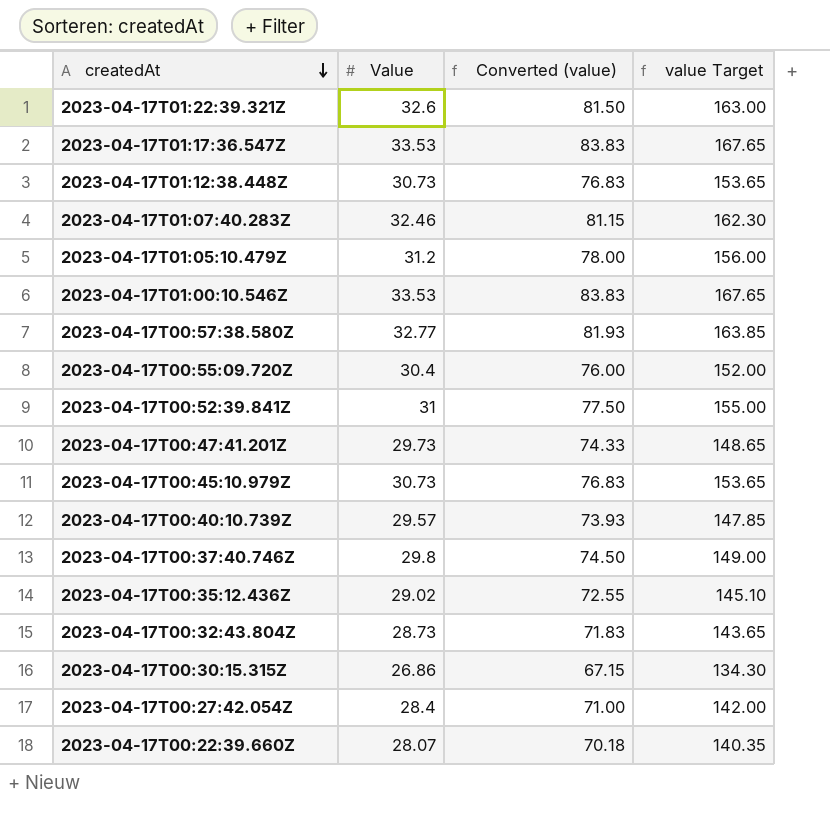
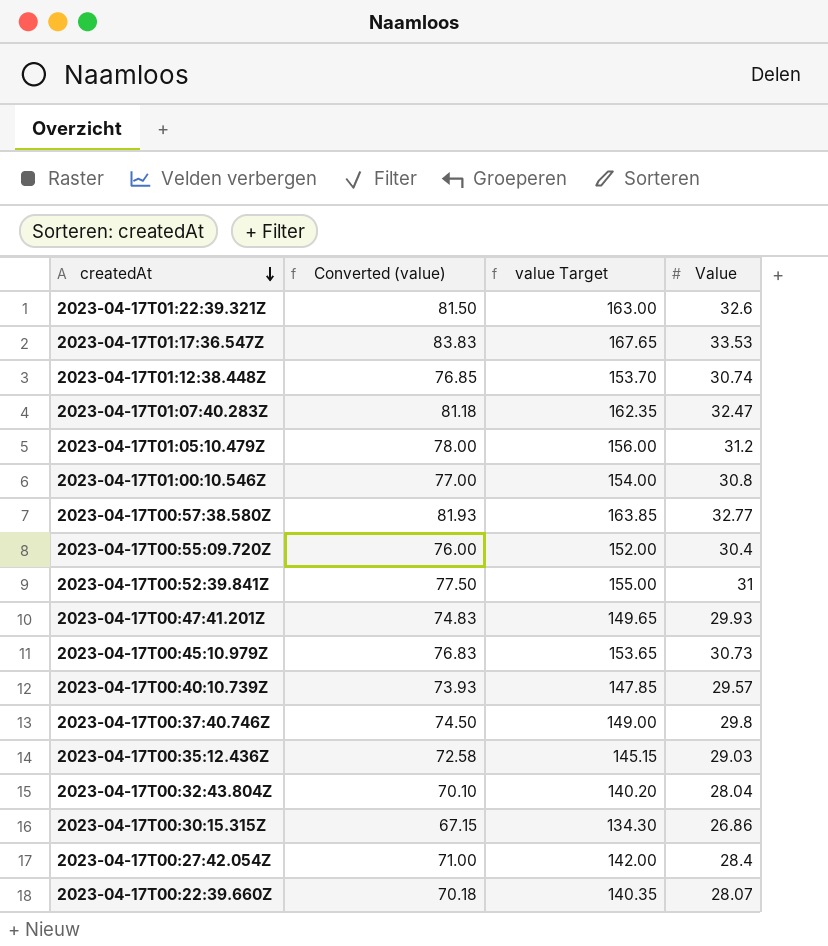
column Value | position: 2 -> 4
2023-04-17T01:12:38.448Z | Converted (value): 76.83 -> 76.85
2023-04-17T01:12:38.448Z | value Target: 153.65 -> 153.70
2023-04-17T01:12:38.448Z | Value: 30.73 -> 30.74
2023-04-17T01:07:40.283Z | Converted (value): 81.15 -> 81.18
2023-04-17T01:07:40.283Z | value Target: 162.30 -> 162.35
2023-04-17T01:07:40.283Z | Value: 32.46 -> 32.47
2023-04-17T01:00:10.546Z | Converted (value): 83.83 -> 77.00
2023-04-17T01:00:10.546Z | value Target: 167.65 -> 154.00
2023-04-17T01:00:10.546Z | Value: 33.53 -> 30.8
2023-04-17T00:47:41.201Z | Converted (value): 74.33 -> 74.83
2023-04-17T00:47:41.201Z | value Target: 148.65 -> 149.65
2023-04-17T00:47:41.201Z | Value: 29.73 -> 29.93
2023-04-17T00:35:12.436Z | Converted (value): 72.55 -> 72.58
2023-04-17T00:35:12.436Z | value Target: 145.10 -> 145.15
2023-04-17T00:35:12.436Z | Value: 29.02 -> 29.03
2023-04-17T00:32:43.804Z | Converted (value): 71.83 -> 70.10
2023-04-17T00:32:43.804Z | value Target: 143.65 -> 140.20
2023-04-17T00:32:43.804Z | Value: 28.73 -> 28.04

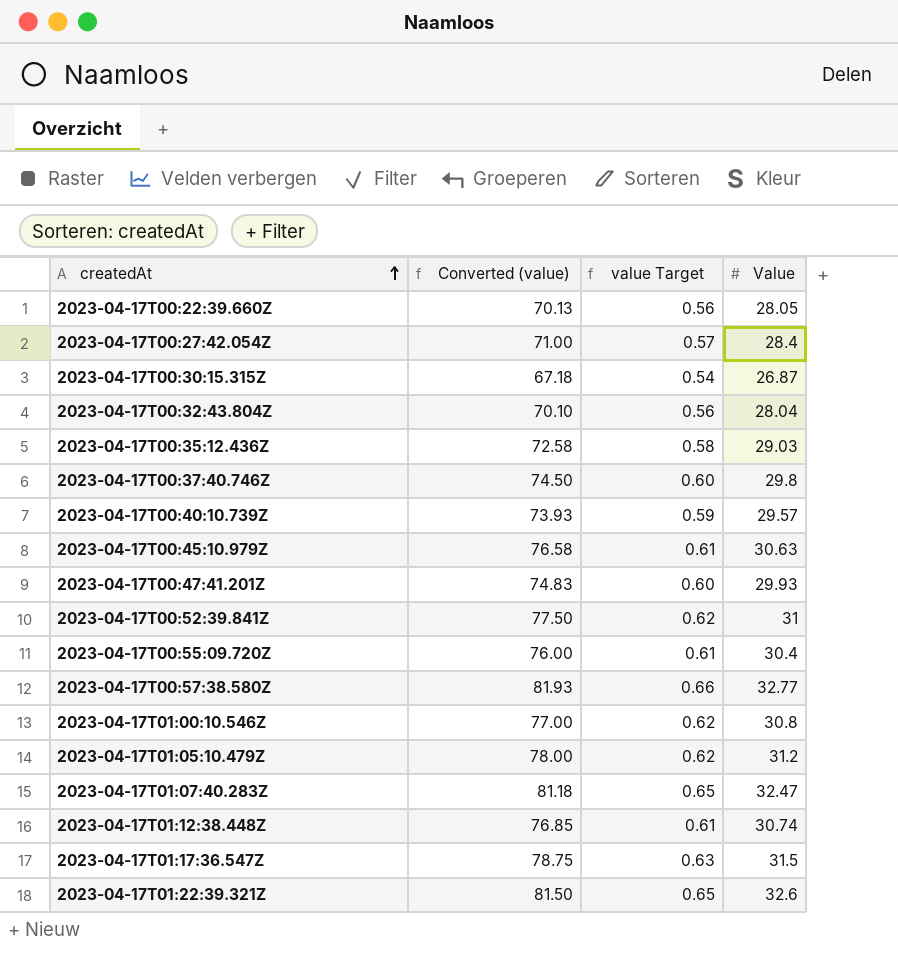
row order: createdAt descending -> createdAt ascending
column value Target | formula: [Value] * 5 -> [Value] * 0.02
2023-04-17T00:22:39.660Z | Converted (value): 70.18 -> 70.13
2023-04-17T00:22:39.660Z | Value: 28.07 -> 28.05
2023-04-17T00:30:15.315Z | Converted (value): 67.15 -> 67.18
2023-04-17T00:30:15.315Z | Value: 26.86 -> 26.87
2023-04-17T00:45:10.979Z | Converted (value): 76.83 -> 76.58
2023-04-17T00:45:10.979Z | Value: 30.73 -> 30.63
2023-04-17T01:17:36.547Z | Converted (value): 83.83 -> 78.75
2023-04-17T01:17:36.547Z | Value: 33.53 -> 31.5

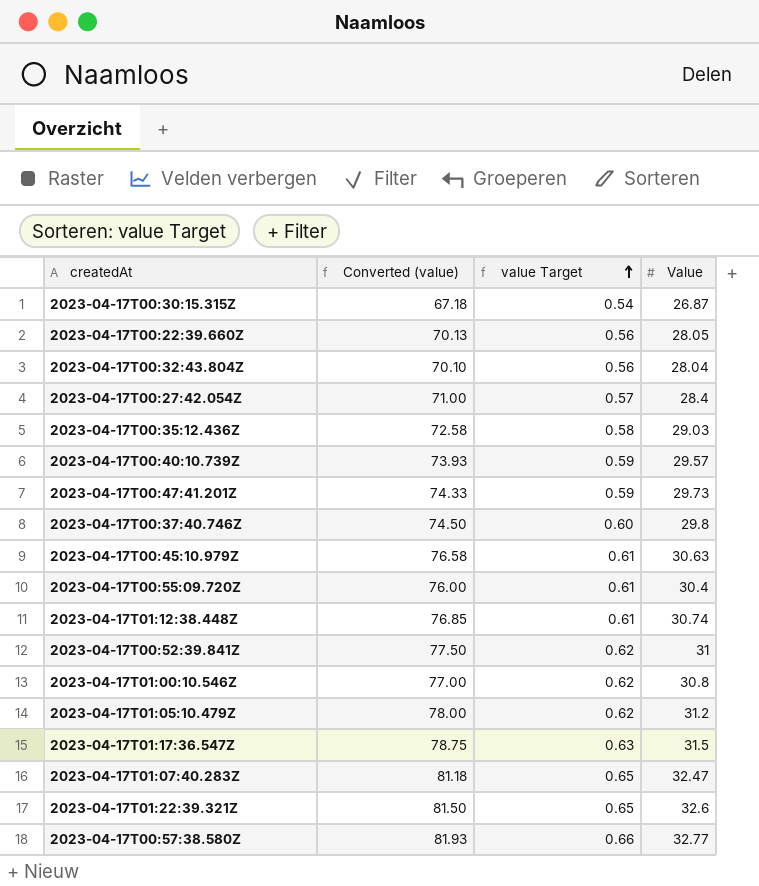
row order: createdAt ascending -> value Target ascending
2023-04-17T00:47:41.201Z | Converted (value): 74.83 -> 74.33
2023-04-17T00:47:41.201Z | value Target: 0.60 -> 0.59
2023-04-17T00:47:41.201Z | Value: 29.93 -> 29.73

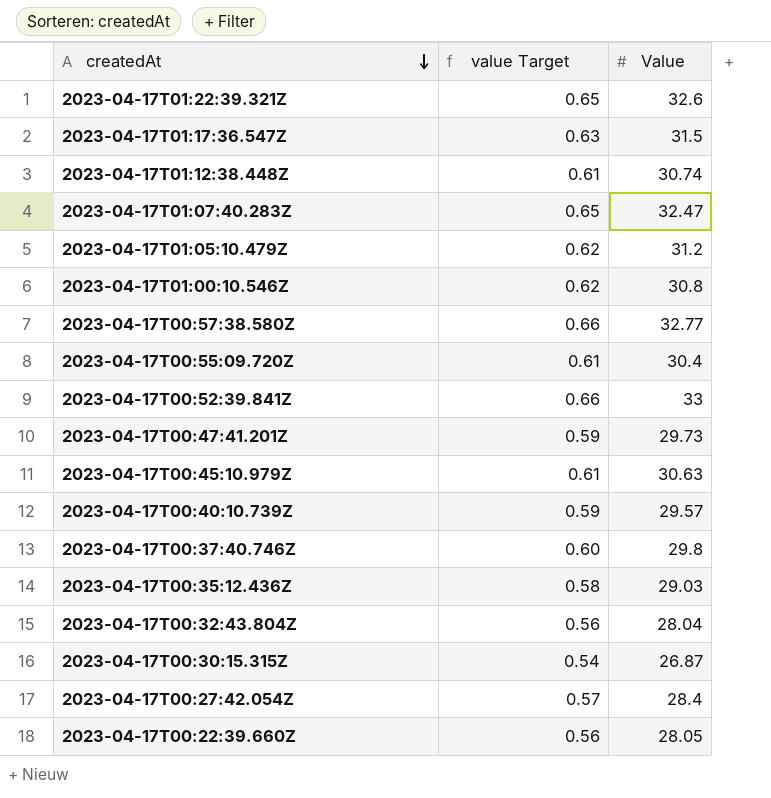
row order: value Target ascending -> createdAt descending
column Converted (value) | formula: [Value] * 2.5 -> none
2023-04-17T00:52:39.841Z | value Target: 0.62 -> 0.66
2023-04-17T00:52:39.841Z | Value: 31 -> 33

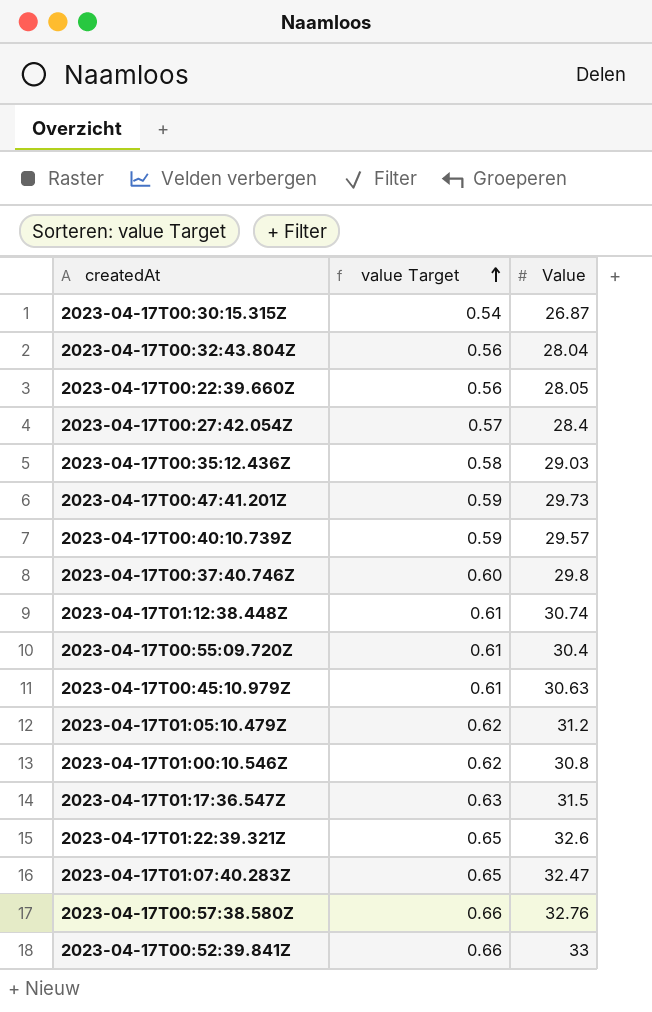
row order: createdAt descending -> value Target ascending
2023-04-17T00:57:38.580Z | Value: 32.77 -> 32.76

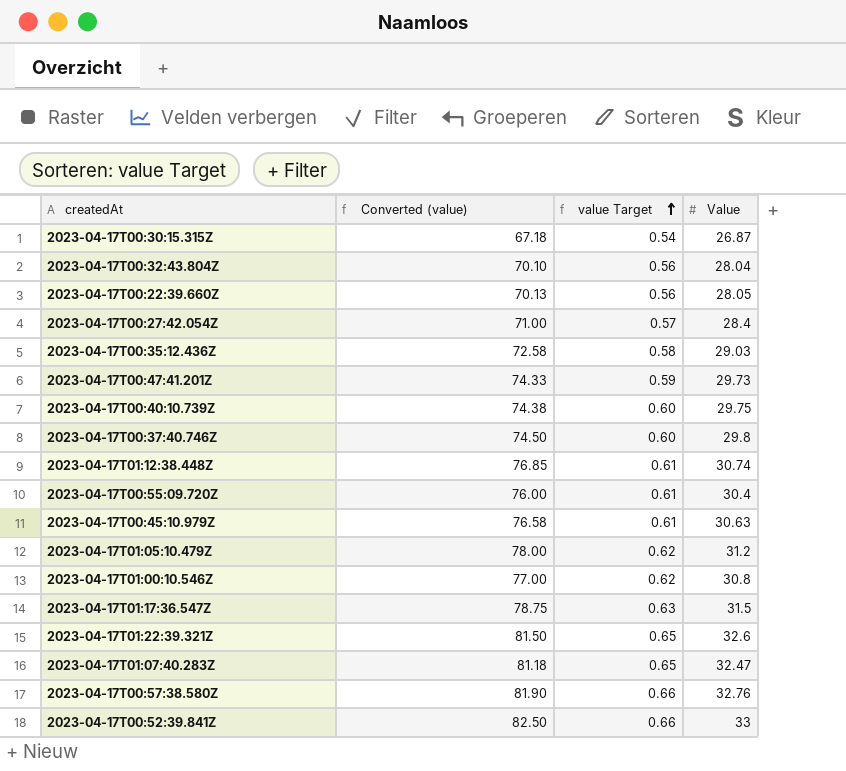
column Converted (value) | formula: none -> [Value] * 2.5
2023-04-17T00:40:10.739Z | value Target: 0.59 -> 0.60
2023-04-17T00:40:10.739Z | Value: 29.57 -> 29.75

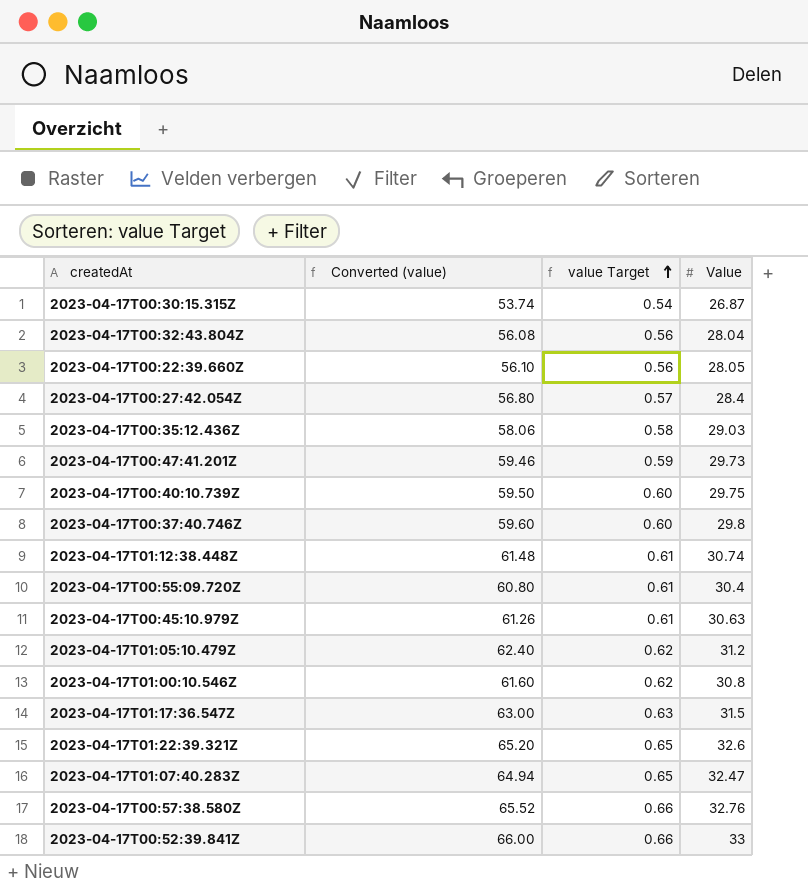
column Converted (value) | formula: [Value] * 2.5 -> [Value] * 2

